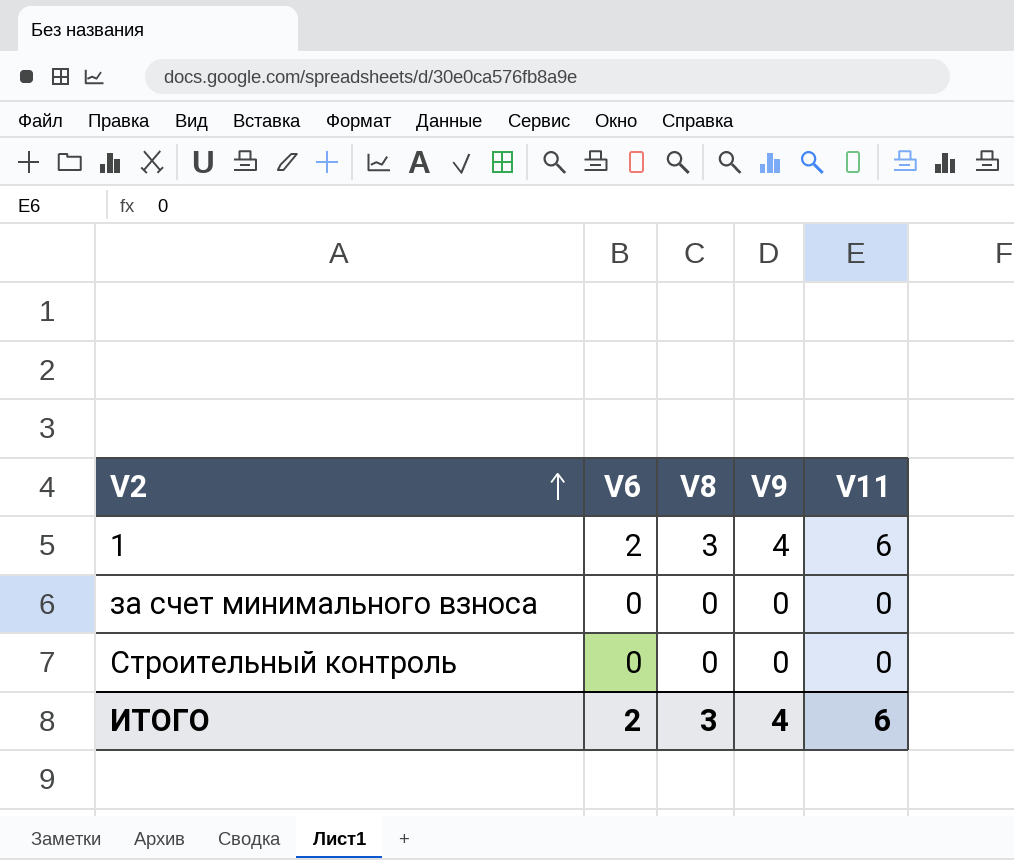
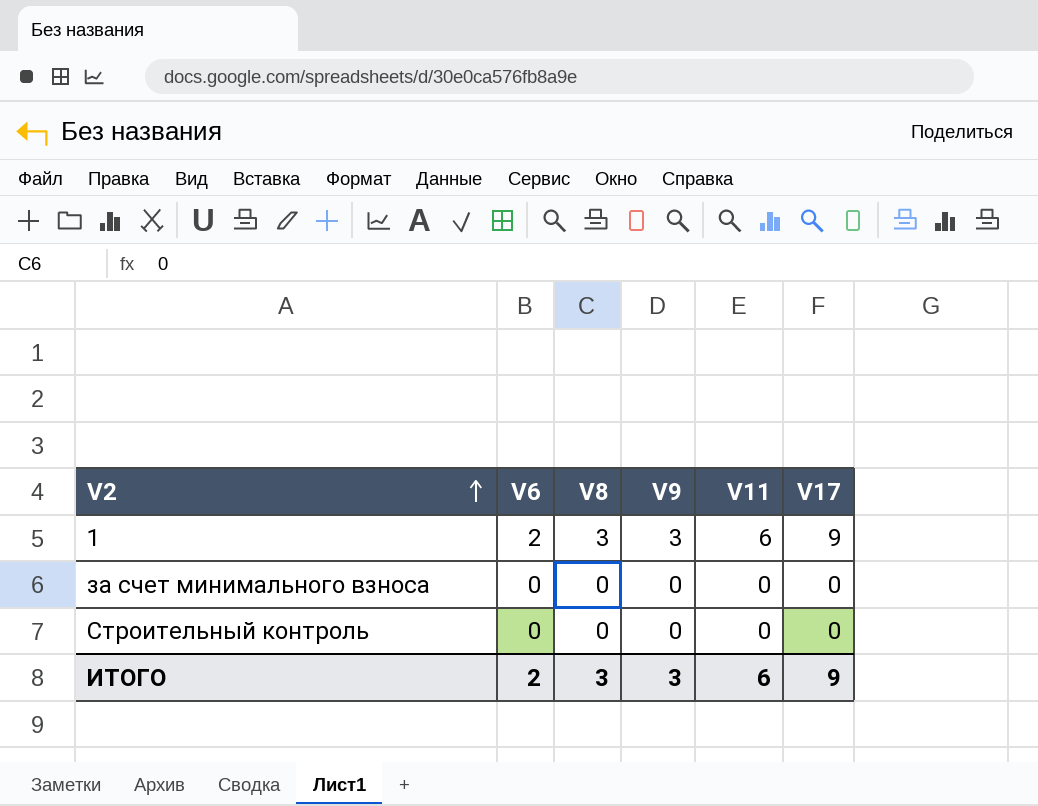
column V17 | position: none -> 6
1 | V9: 4 -> 3
ИТОГО | V9: 4 -> 3

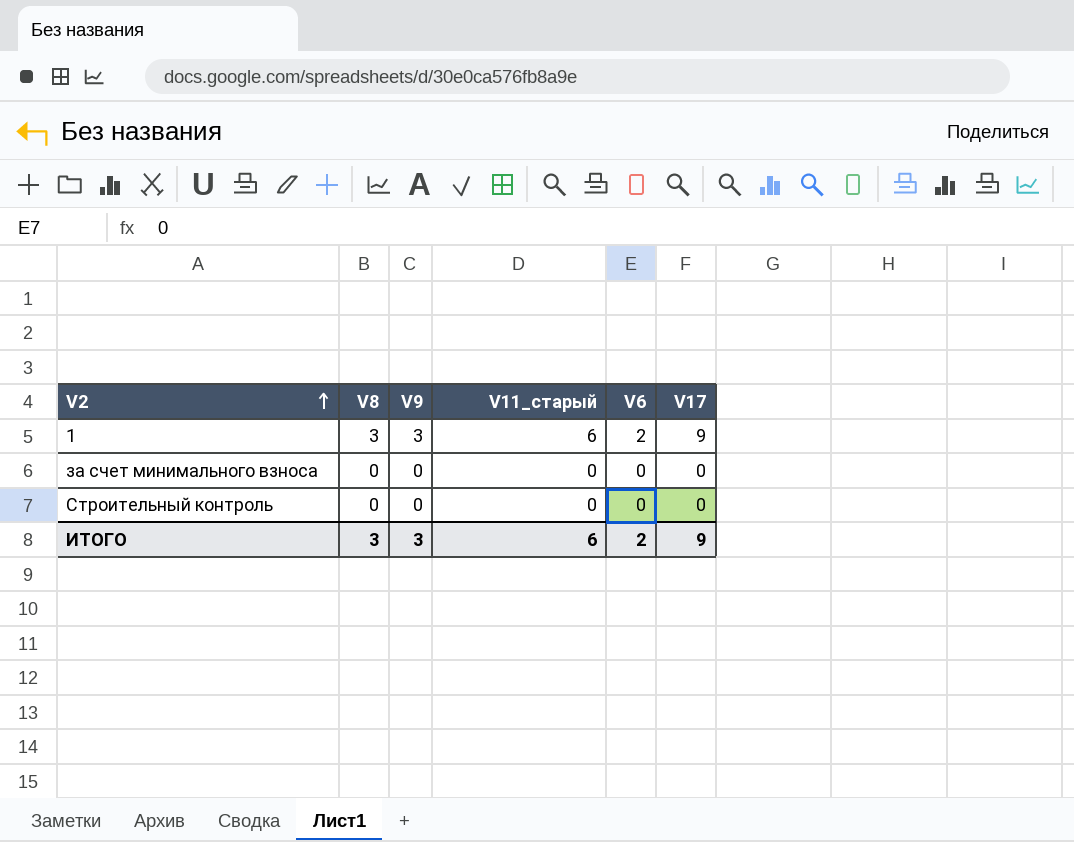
column name: V11 -> V11_старый
column V6 | position: 2 -> 5

